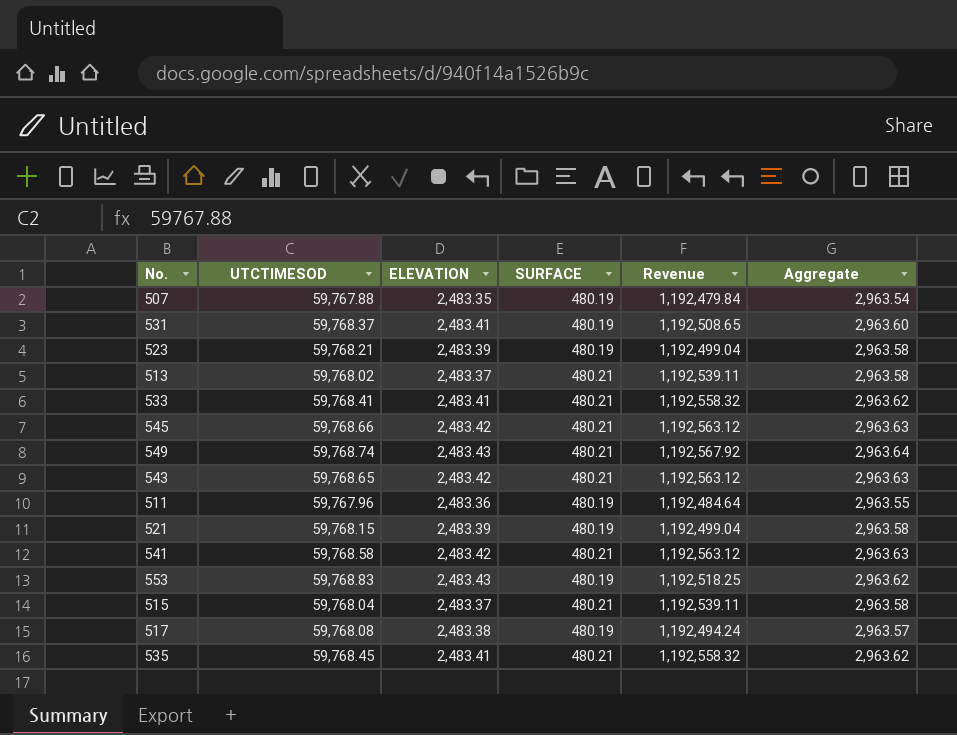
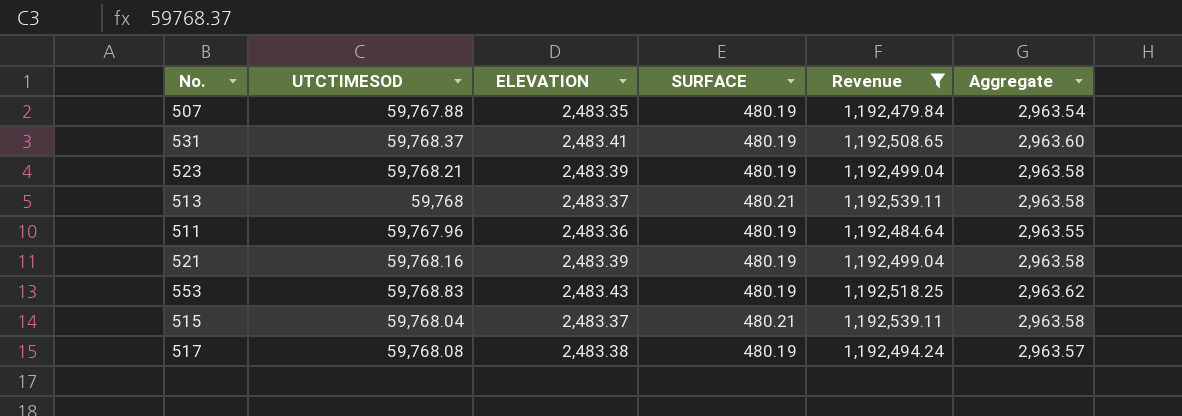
filter: none -> Revenue <= 1,192,539.11
513 | UTCTIMESOD: 59,768.02 -> 59,768
521 | UTCTIMESOD: 59,768.15 -> 59,768.16

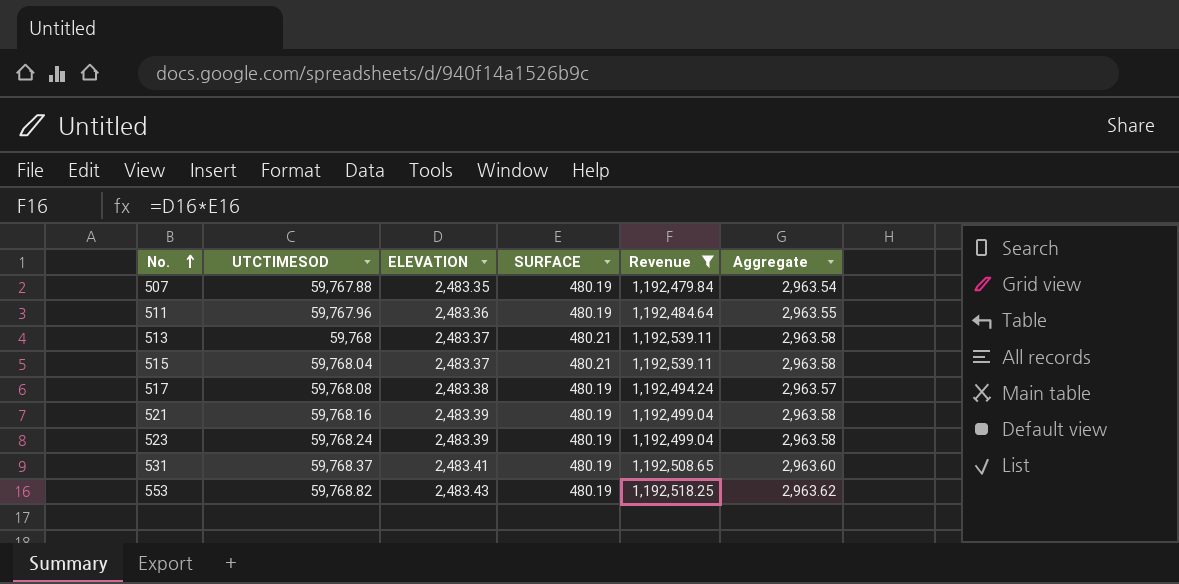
row order: none -> No. ascending
523 | UTCTIMESOD: 59,768.21 -> 59,768.24
553 | UTCTIMESOD: 59,768.83 -> 59,768.82

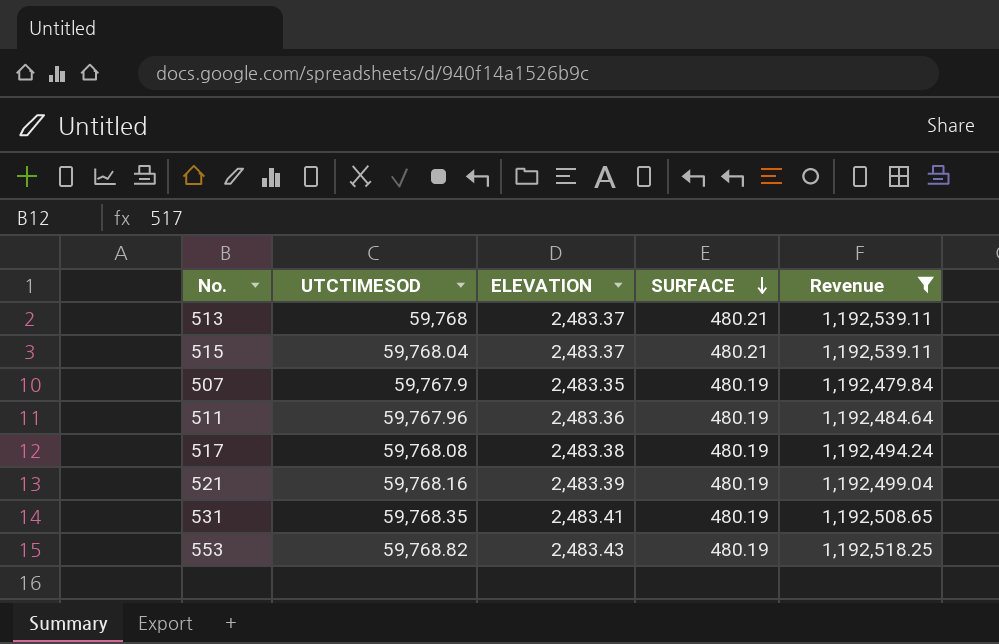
row order: No. ascending -> SURFACE descending
column Aggregate | formula: [ELEVATION] + [SURFACE] -> none
row 523: 59,768.24 | 2,483.39 | 480.19 | 1,192,499.04 | 2,963.58 -> none
507 | UTCTIMESOD: 59,767.88 -> 59,767.9
531 | UTCTIMESOD: 59,768.37 -> 59,768.35

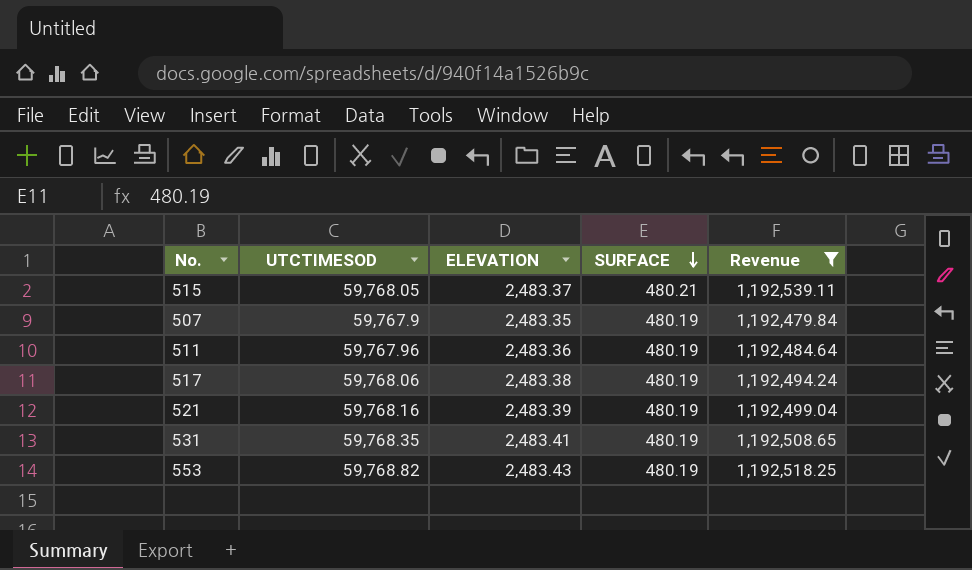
row 513: 59,768 | 2,483.37 | 480.21 | 1,192,539.11 -> none
515 | UTCTIMESOD: 59,768.04 -> 59,768.05
517 | UTCTIMESOD: 59,768.08 -> 59,768.06

